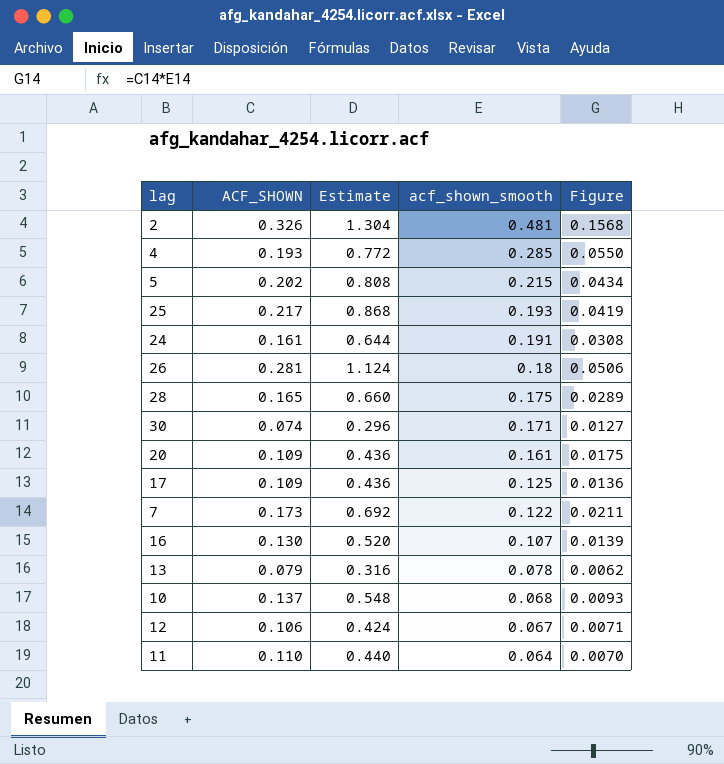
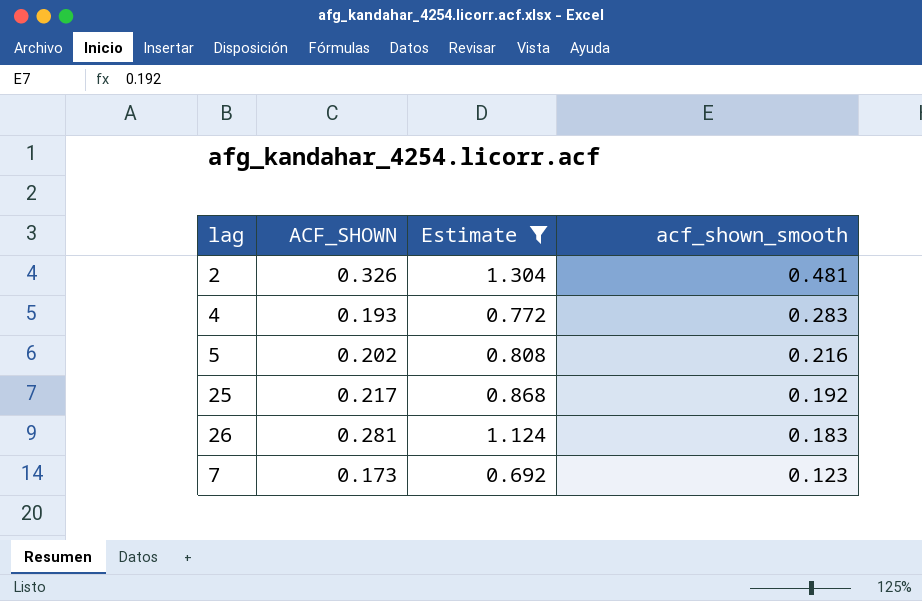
filter: none -> Estimate >= 0.692
column Figure | formula: [ACF_SHOWN] * [acf_shown_smooth] -> none
4 | acf_shown_smooth: 0.285 -> 0.283
5 | acf_shown_smooth: 0.215 -> 0.216
25 | acf_shown_smooth: 0.193 -> 0.192
26 | acf_shown_smooth: 0.18 -> 0.183
7 | acf_shown_smooth: 0.122 -> 0.123

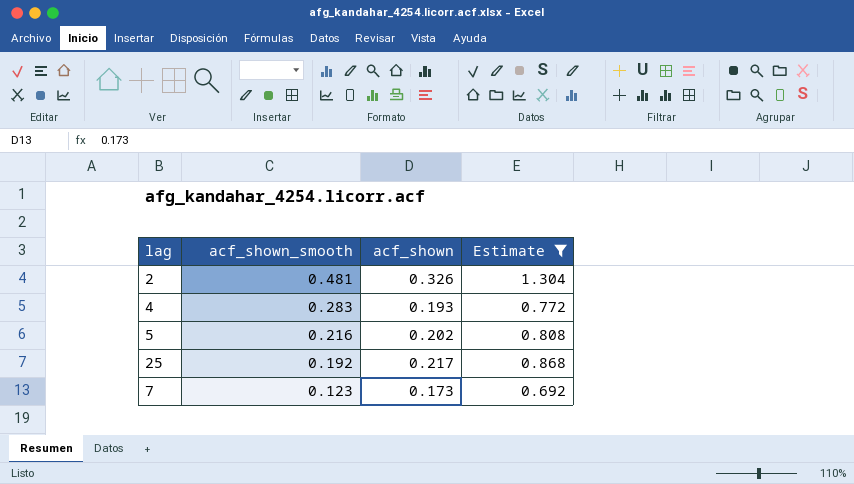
column acf_shown_smooth | position: 4 -> 2
column name: ACF_SHOWN -> acf_shown
row 26: 0.281 | 1.124 | 0.183 -> none

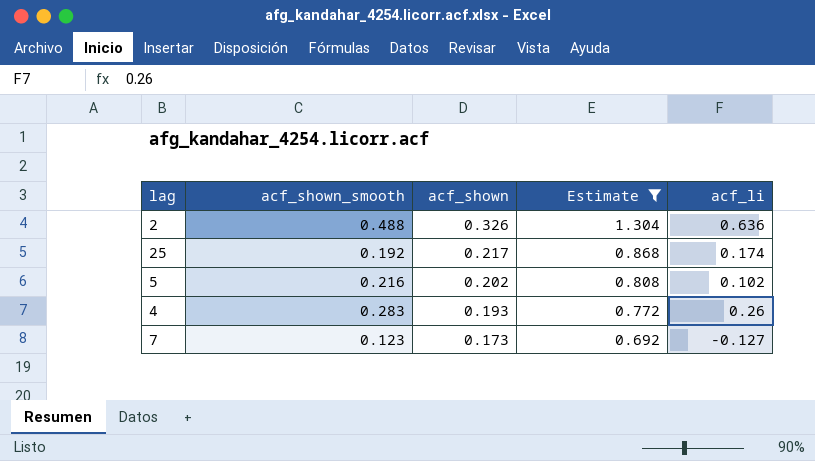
row order: acf_shown_smooth descending -> acf_shown descending
column acf_li | position: none -> 5
2 | acf_shown_smooth: 0.481 -> 0.488

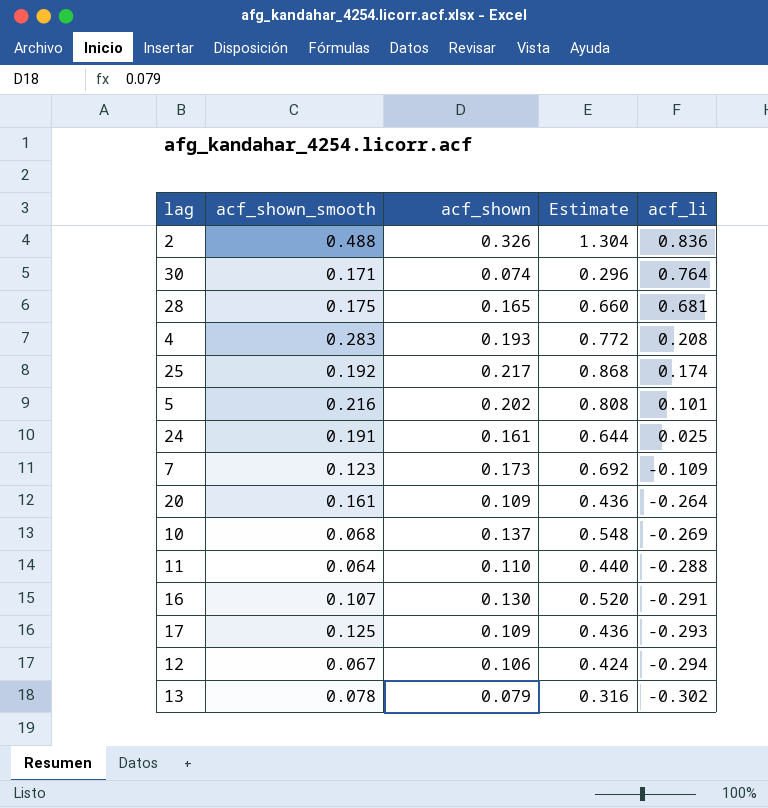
filter: Estimate >= 0.692 -> none
row order: acf_shown descending -> acf_li descending
2 | acf_li: 0.636 -> 0.836
4 | acf_li: 0.26 -> 0.208
5 | acf_li: 0.102 -> 0.101
7 | acf_li: -0.127 -> -0.109

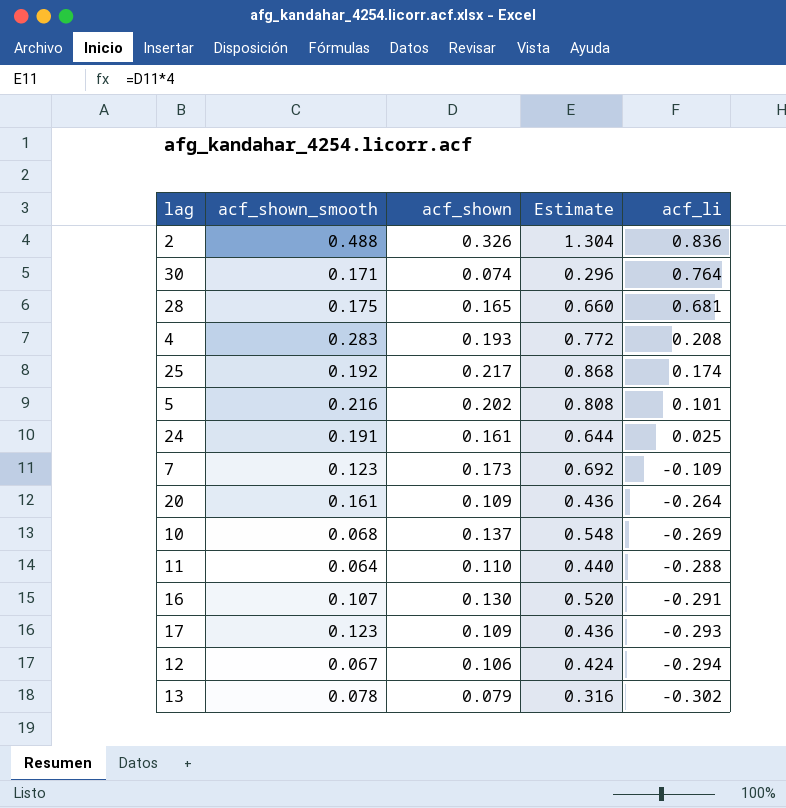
17 | acf_shown_smooth: 0.125 -> 0.123

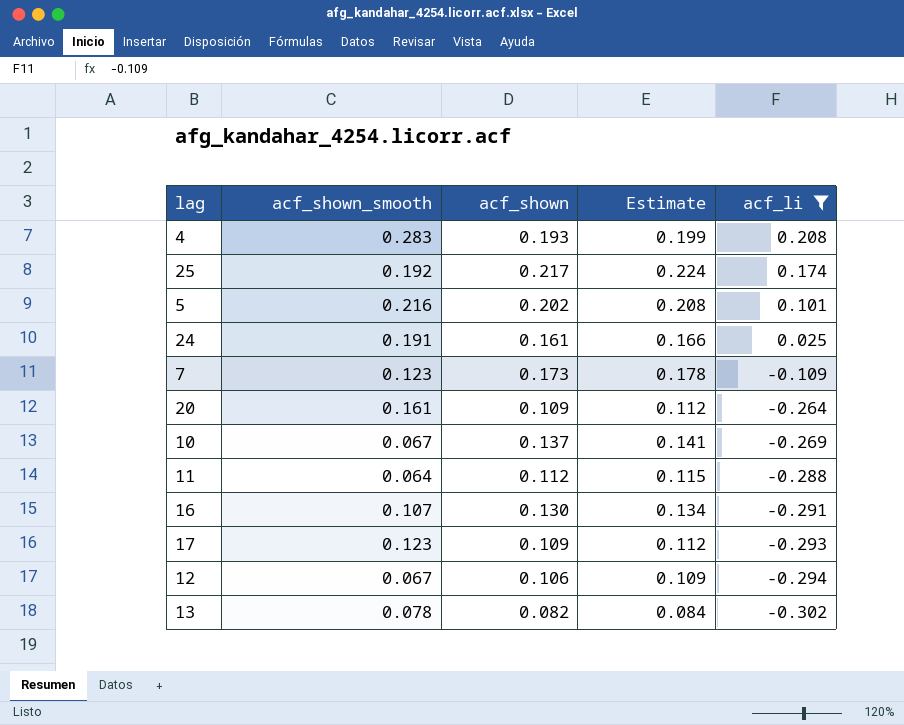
filter: none -> acf_li <= 0.208
column Estimate | formula: [acf_shown] * 4 -> [acf_shown] * 1.03
10 | acf_shown_smooth: 0.068 -> 0.067
11 | acf_shown: 0.110 -> 0.112
13 | acf_shown: 0.079 -> 0.082

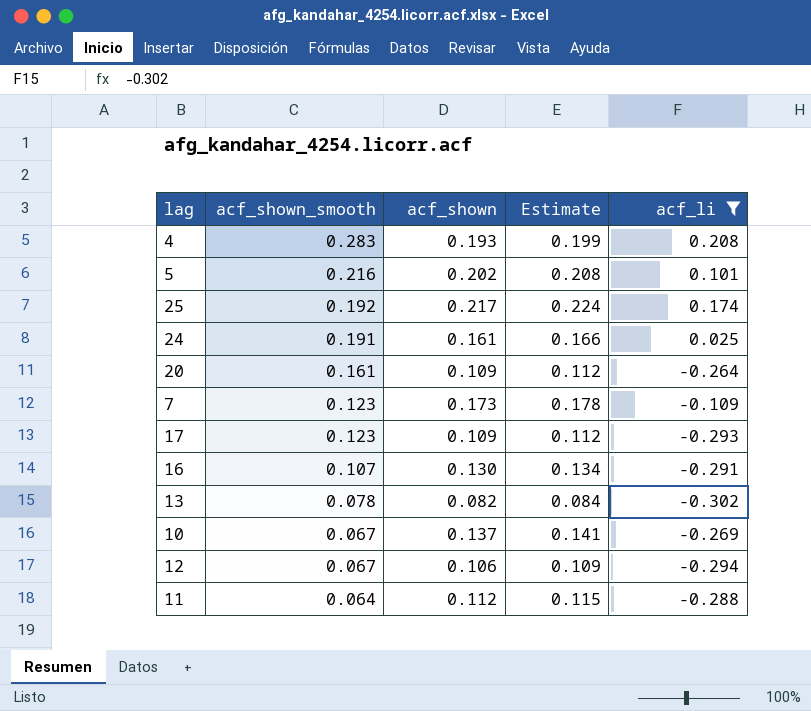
row order: acf_li descending -> acf_shown_smooth descending

